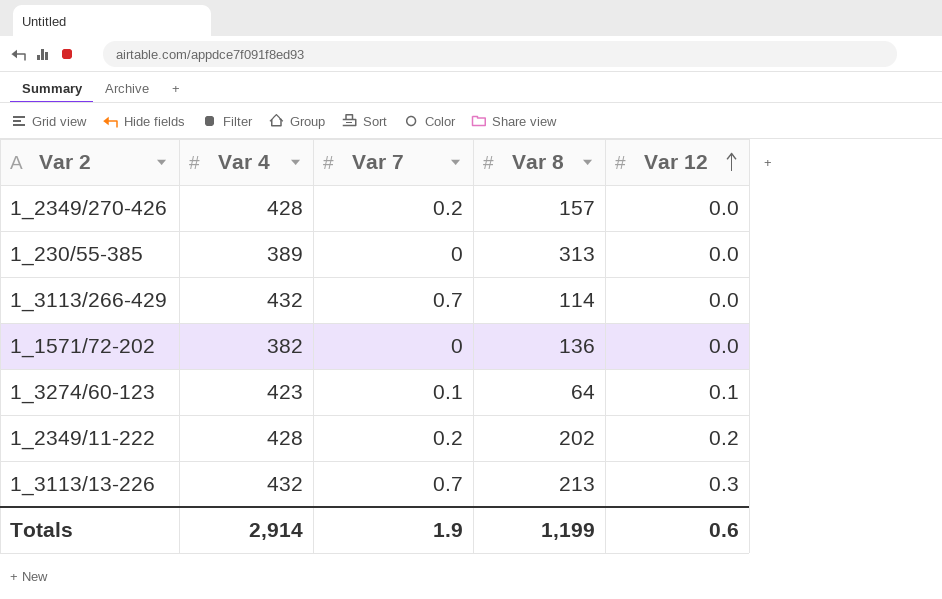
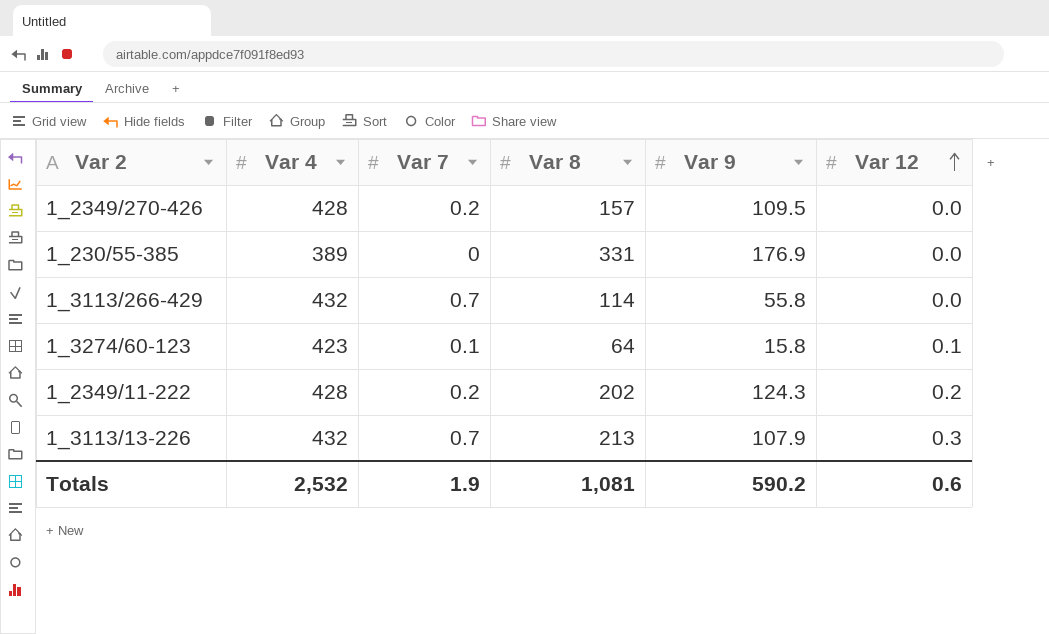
column Var 9 | position: none -> 5
row 1_1571/72-202: 382 | 0 | 136 | 0.0 -> none
1_230/55-385 | Var 8: 313 -> 331
Totals | Var 4: 2,914 -> 2,532
Totals | Var 8: 1,199 -> 1,081

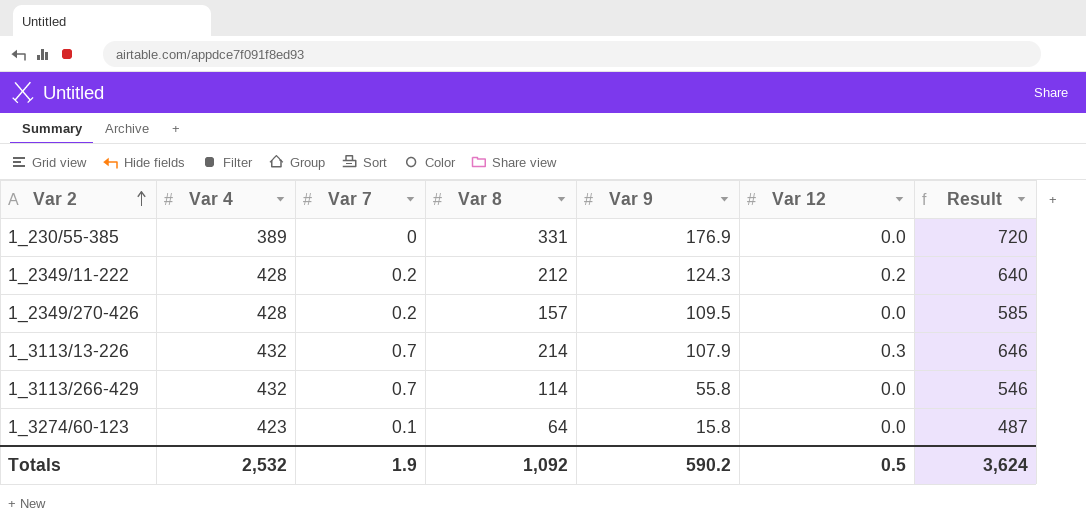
row order: Var 12 ascending -> Var 2 ascending
column Result | formula: none -> [Var 4] + [Var 8]
1_2349/11-222 | Var 8: 202 -> 212
1_3113/13-226 | Var 8: 213 -> 214
1_3274/60-123 | Var 12: 0.1 -> 0.0
Totals | Var 8: 1,081 -> 1,092
Totals | Var 12: 0.6 -> 0.5

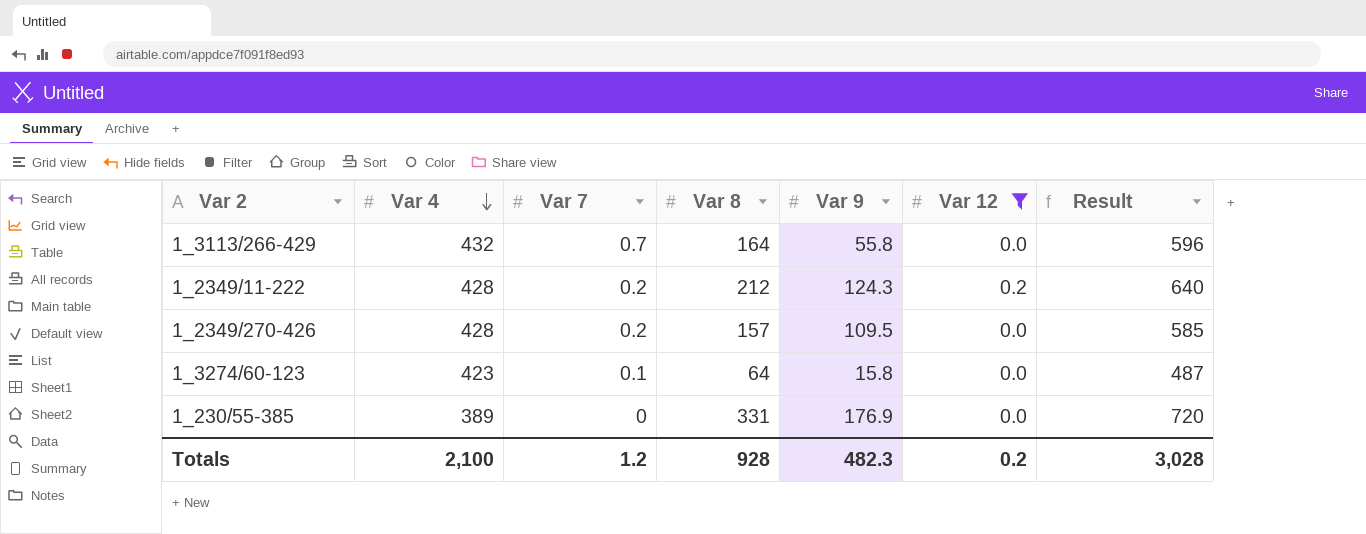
filter: none -> Var 12 != 0.3
row order: Var 2 ascending -> Var 4 descending
1_3113/266-429 | Var 8: 114 -> 164
1_3113/266-429 | Result: 546 -> 596
Totals | Var 4: 2,532 -> 2,100
Totals | Var 7: 1.9 -> 1.2
Totals | Var 8: 1,092 -> 928
Totals | Var 9: 590.2 -> 482.3
Totals | Var 12: 0.5 -> 0.2
Totals | Result: 3,624 -> 3,028

